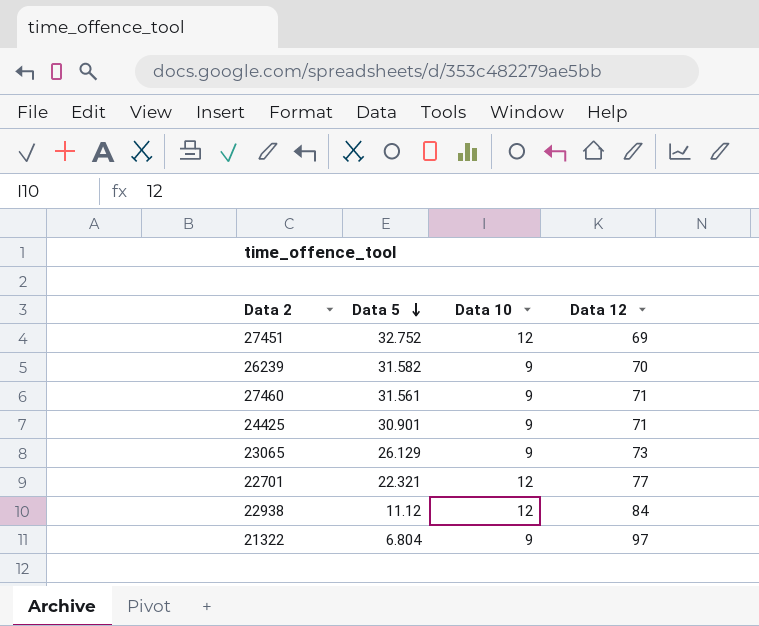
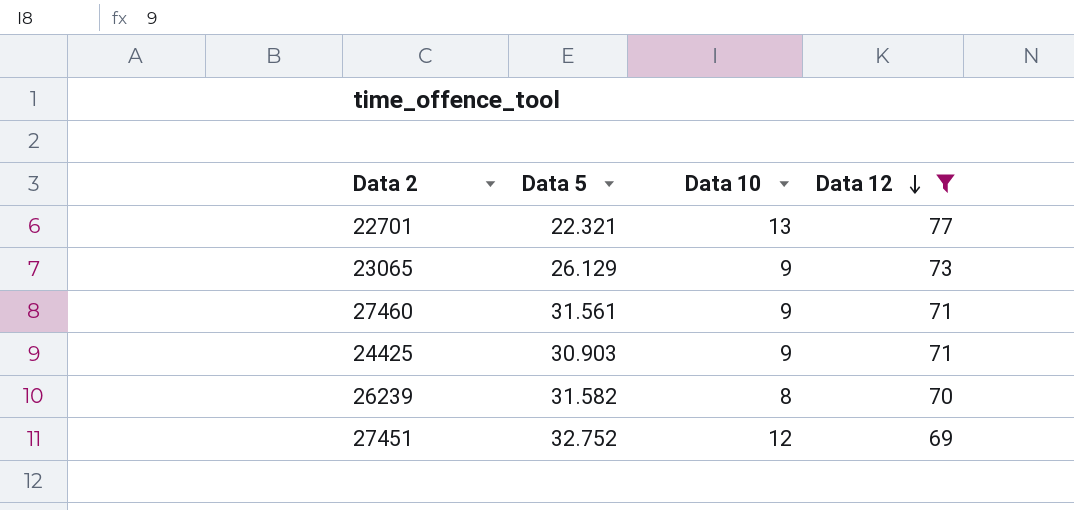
filter: none -> Data 12 <= 77
row order: Data 5 descending -> Data 12 descending
22701 | Data 10: 12 -> 13
24425 | Data 5: 30.901 -> 30.903
26239 | Data 10: 9 -> 8

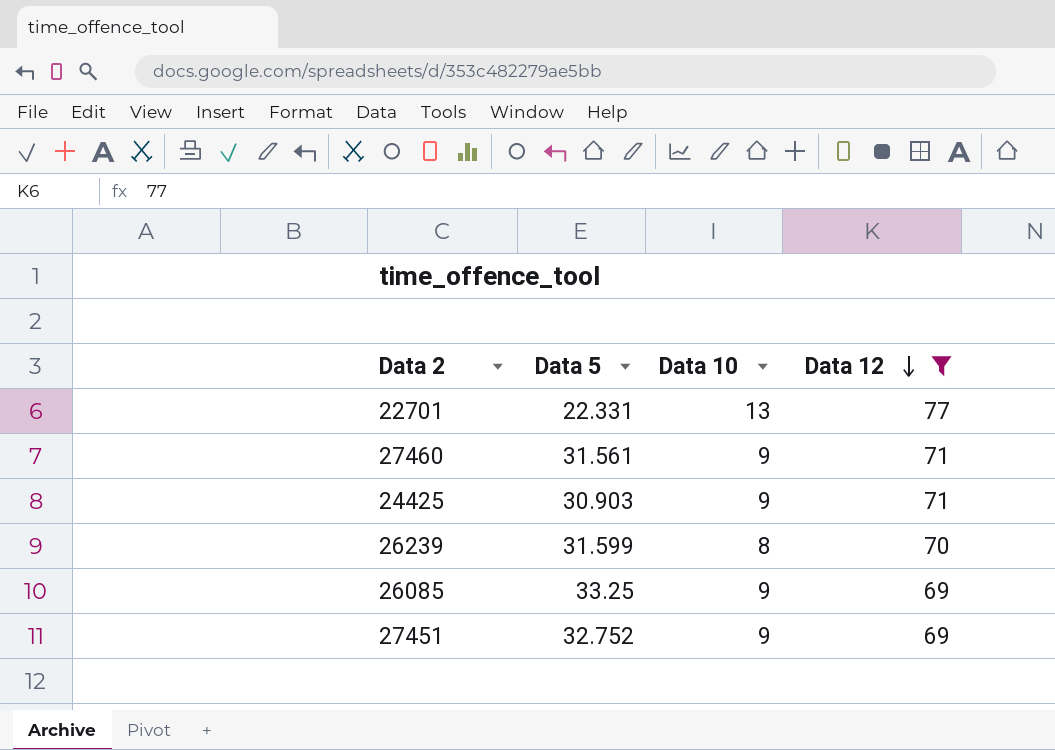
row 23065: 26.129 | 9 | 73 -> none
22701 | Data 5: 22.321 -> 22.331
26239 | Data 5: 31.582 -> 31.599
row 26085: none -> 33.25 | 9 | 69
27451 | Data 10: 12 -> 9

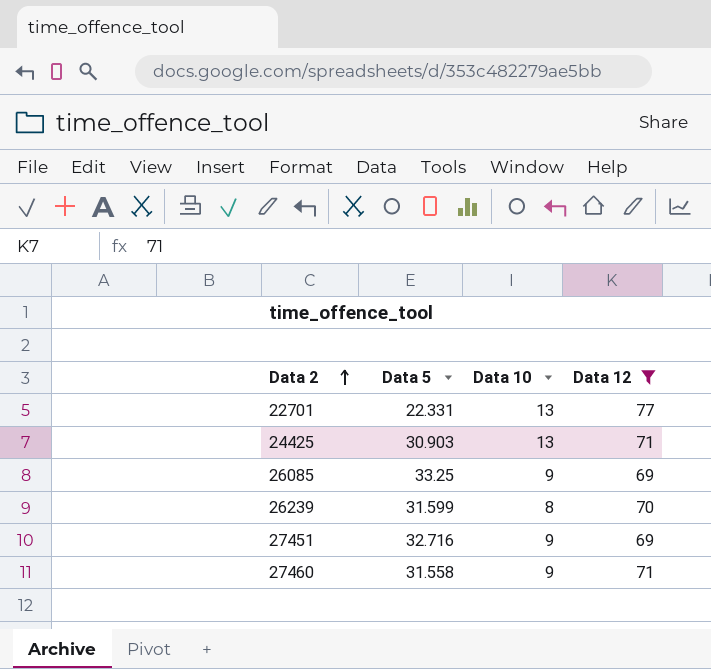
row order: Data 12 descending -> Data 2 ascending
24425 | Data 10: 9 -> 13
27451 | Data 5: 32.752 -> 32.716
27460 | Data 5: 31.561 -> 31.558

